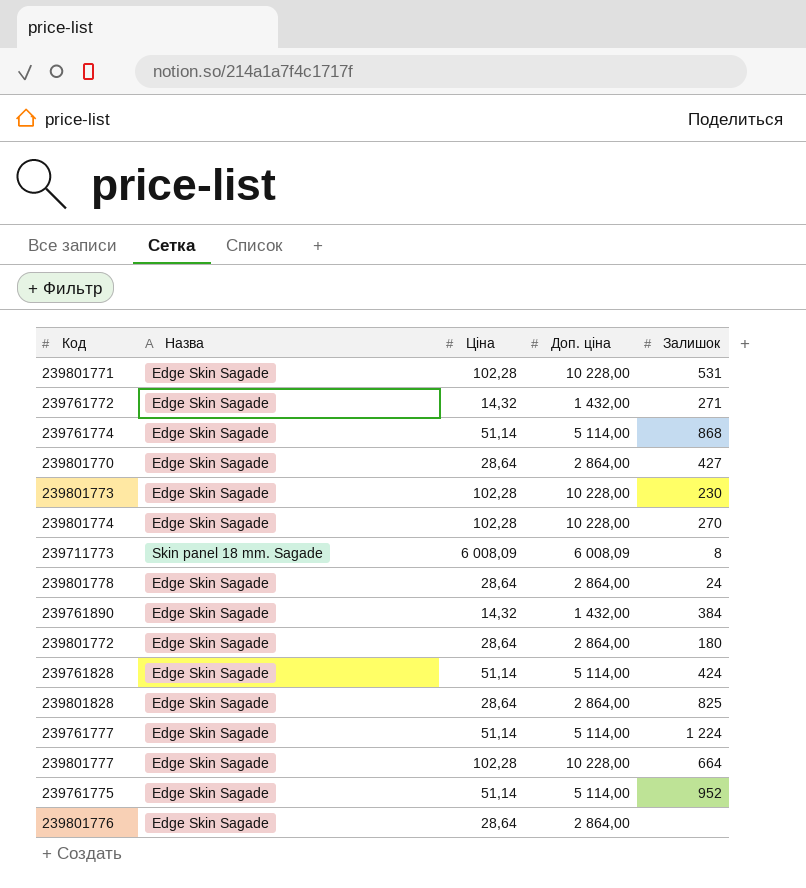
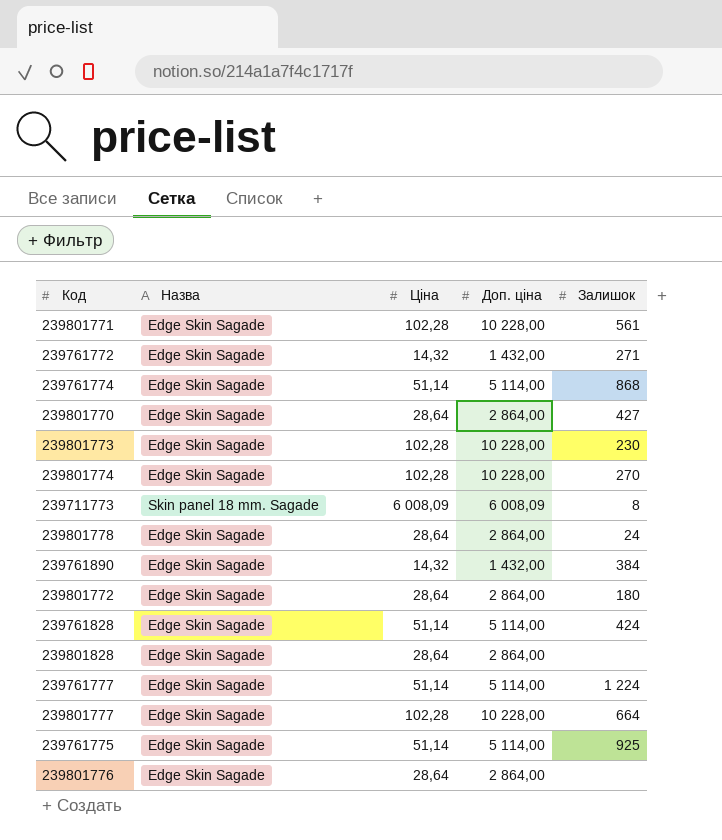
239801771 | Залишок: 531 -> 561
239801828 | Залишок: 825 -> none
239761775 | Залишок: 952 -> 925

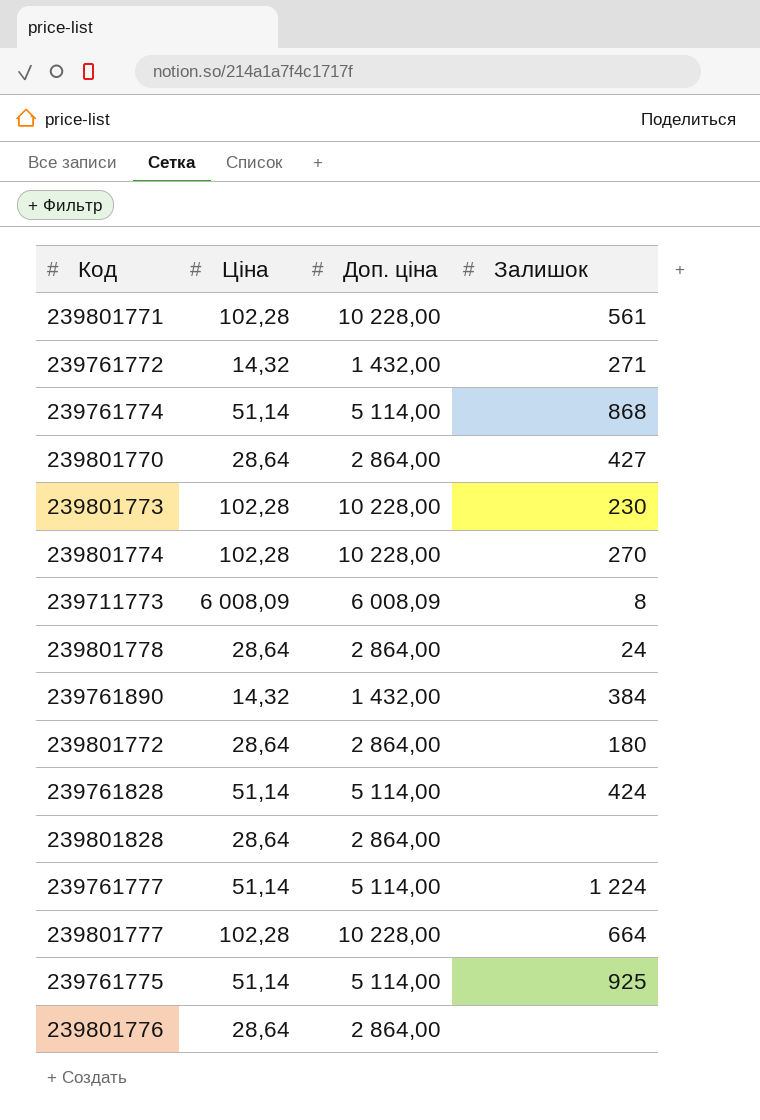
column Назва | position: 2 -> none

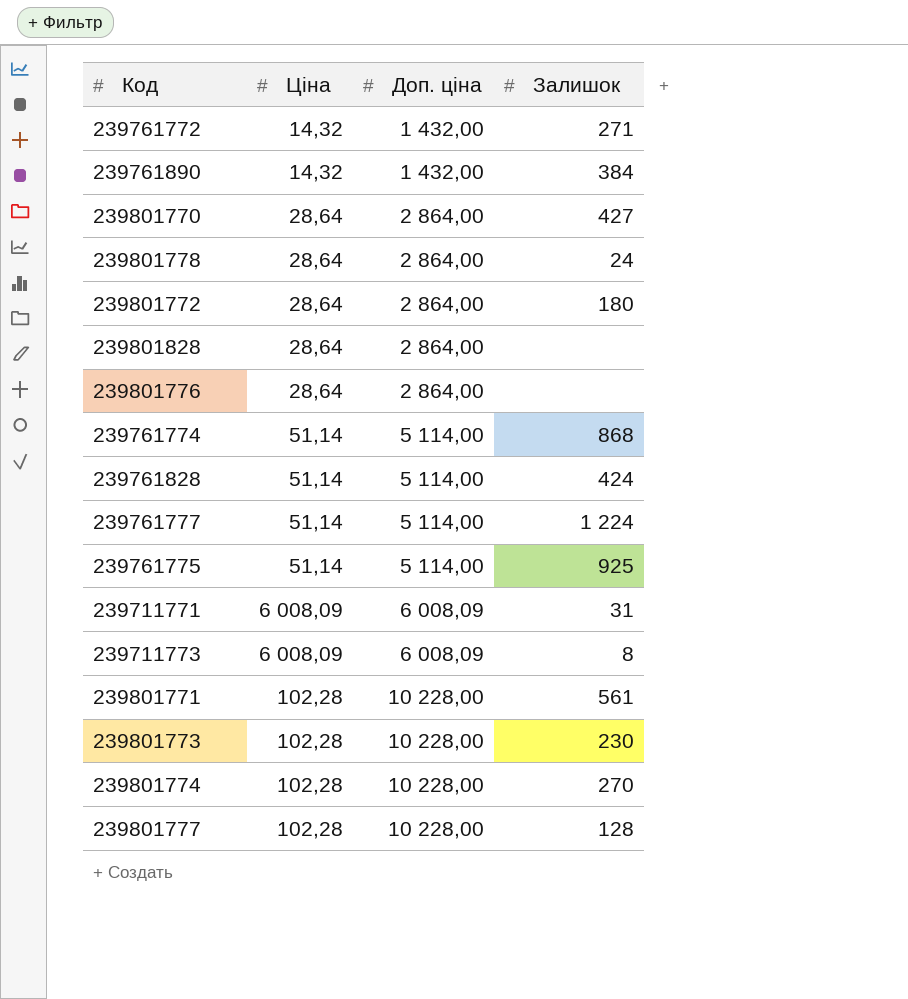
row order: none -> Доп. ціна ascending
row 239711771: none -> 6 008,09 | 6 008,09 | 31
239801777 | Залишок: 664 -> 128

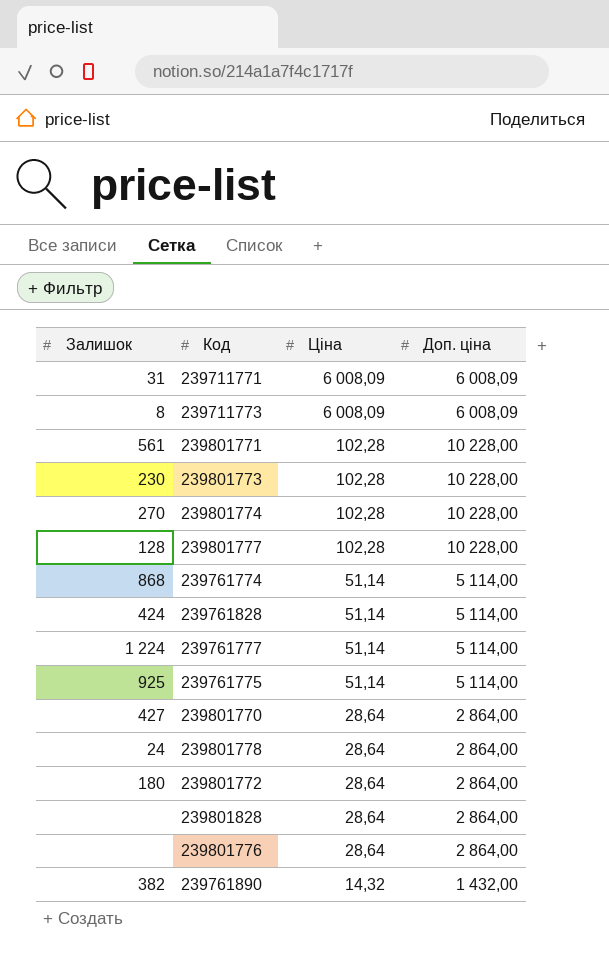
row order: Доп. ціна ascending -> Ціна descending
column Залишок | position: 4 -> 1
row 239761772: 14,32 | 1 432,00 | 271 -> none
239761890 | Залишок: 384 -> 382

